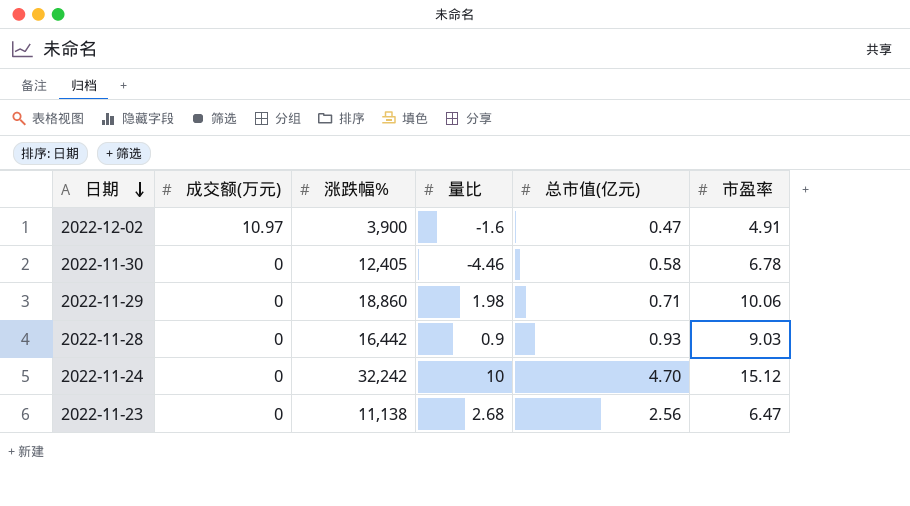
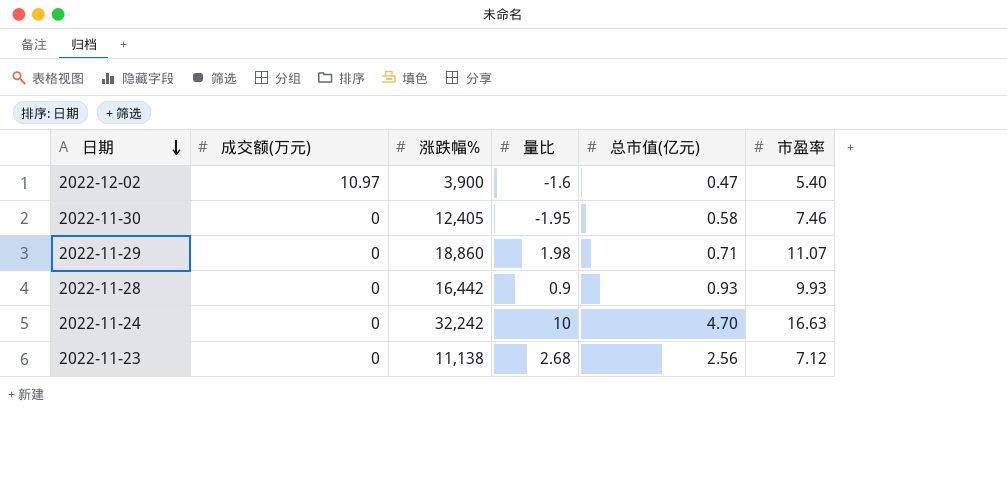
2022-12-02 | 市盈率: 4.91 -> 5.40
2022-11-30 | 量比: -4.46 -> -1.95
2022-11-30 | 市盈率: 6.78 -> 7.46
2022-11-29 | 市盈率: 10.06 -> 11.07
2022-11-28 | 市盈率: 9.03 -> 9.93
2022-11-24 | 市盈率: 15.12 -> 16.63
2022-11-23 | 市盈率: 6.47 -> 7.12

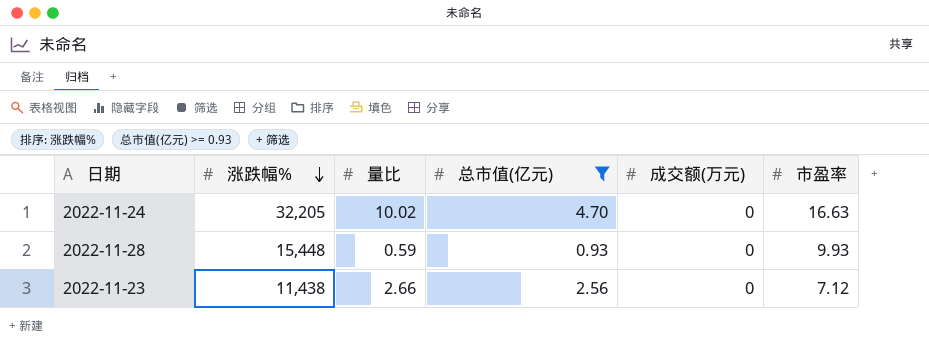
filter: none -> 总市值(亿元) >= 0.93
row order: 日期 descending -> 涨跌幅% descending
column 成交额(万元) | position: 2 -> 5
2022-11-24 | 涨跌幅%: 32,242 -> 32,205
2022-11-24 | 量比: 10 -> 10.02
2022-11-28 | 涨跌幅%: 16,442 -> 15,448
2022-11-28 | 量比: 0.9 -> 0.59
2022-11-23 | 涨跌幅%: 11,138 -> 11,438
2022-11-23 | 量比: 2.68 -> 2.66

